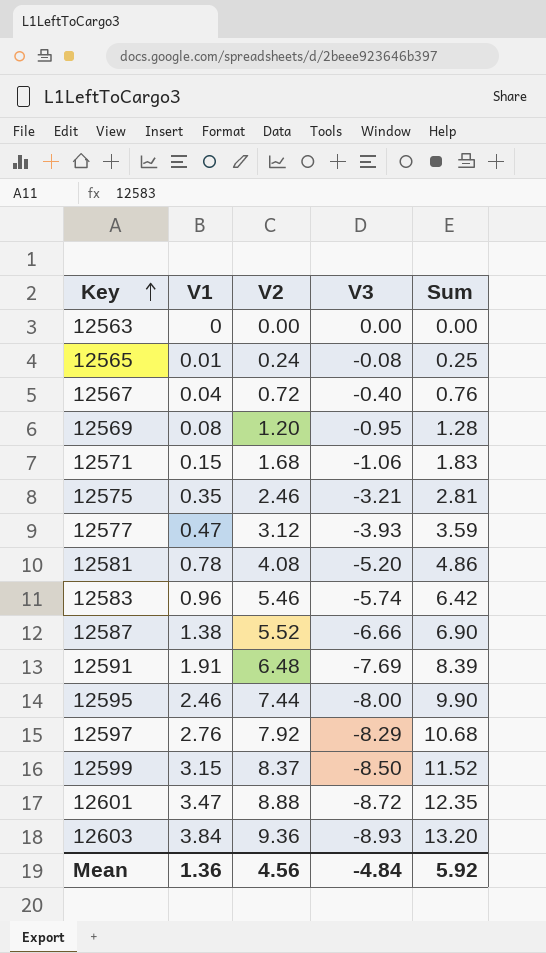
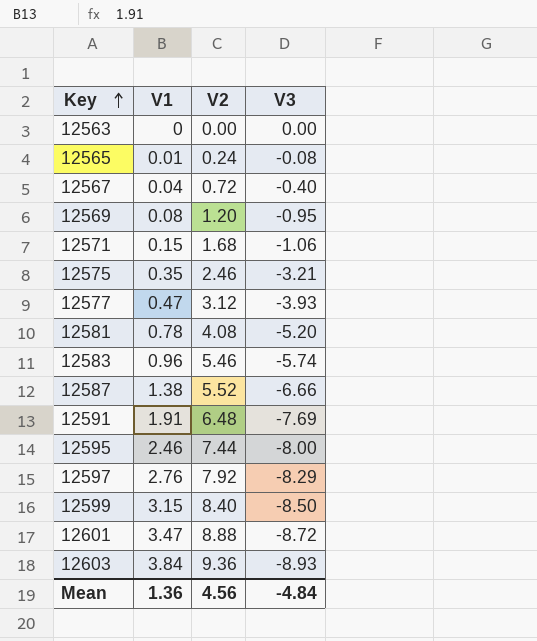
column Sum | formula: [V1] + [V2] -> none
12599 | V2: 8.37 -> 8.40

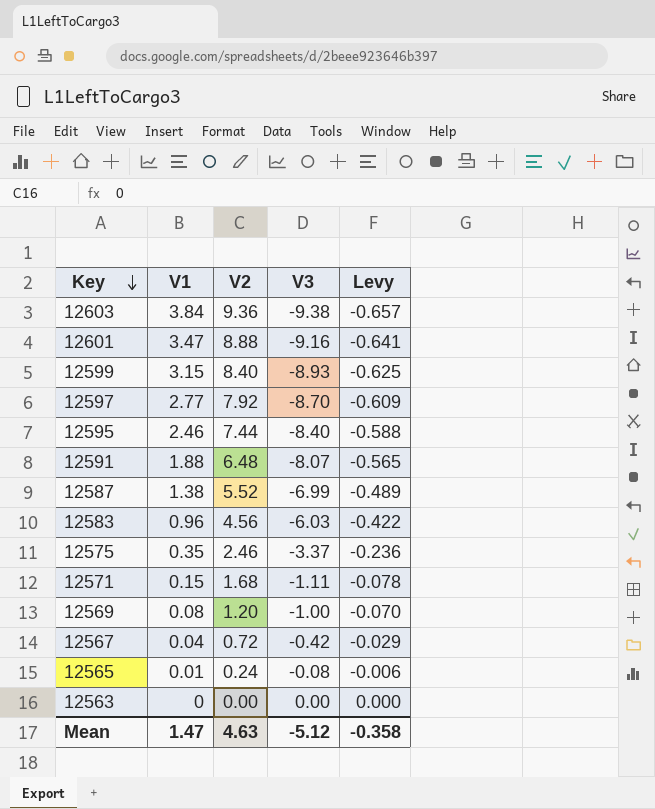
row order: Key ascending -> Key descending
column Levy | formula: none -> [V3] * 0.07
row 12577: 0.47 | 3.12 | -3.93 -> none
row 12581: 0.78 | 4.08 | -5.20 -> none
12603 | V3: -8.93 -> -9.38
12601 | V3: -8.72 -> -9.16
12599 | V3: -8.50 -> -8.93
12597 | V1: 2.76 -> 2.77
12597 | V3: -8.29 -> -8.70
12595 | V3: -8.00 -> -8.40
12591 | V1: 1.91 -> 1.88
12591 | V3: -7.69 -> -8.07
12587 | V3: -6.66 -> -6.99
12583 | V2: 5.46 -> 4.56
12583 | V3: -5.74 -> -6.03
12575 | V3: -3.21 -> -3.37
12571 | V3: -1.06 -> -1.11
12569 | V3: -0.95 -> -1.00
12567 | V3: -0.40 -> -0.42
Mean | V1: 1.36 -> 1.47
Mean | V2: 4.56 -> 4.63
Mean | V3: -4.84 -> -5.12

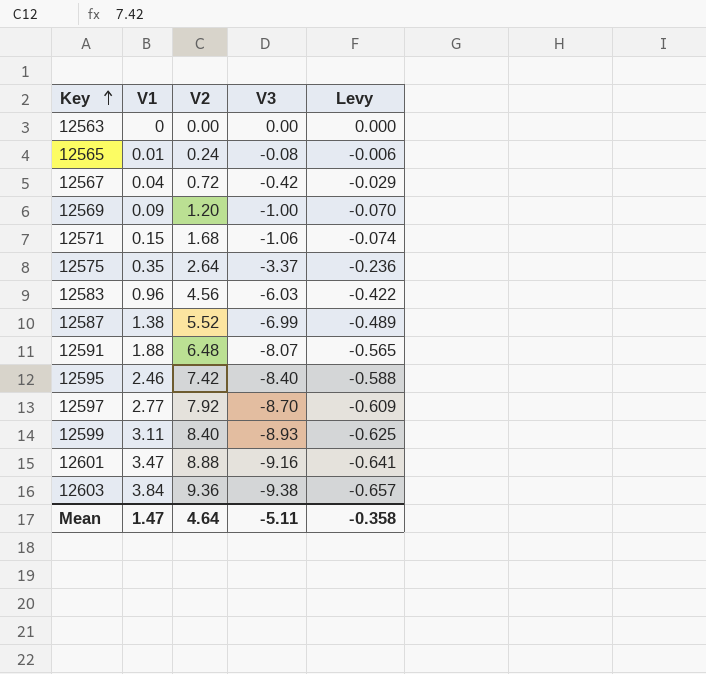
row order: Key descending -> Key ascending
12569 | V1: 0.08 -> 0.09
12571 | V3: -1.11 -> -1.06
12571 | Levy: -0.078 -> -0.074
12575 | V2: 2.46 -> 2.64
12595 | V2: 7.44 -> 7.42
12599 | V1: 3.15 -> 3.11
Mean | V2: 4.63 -> 4.64
Mean | V3: -5.12 -> -5.11

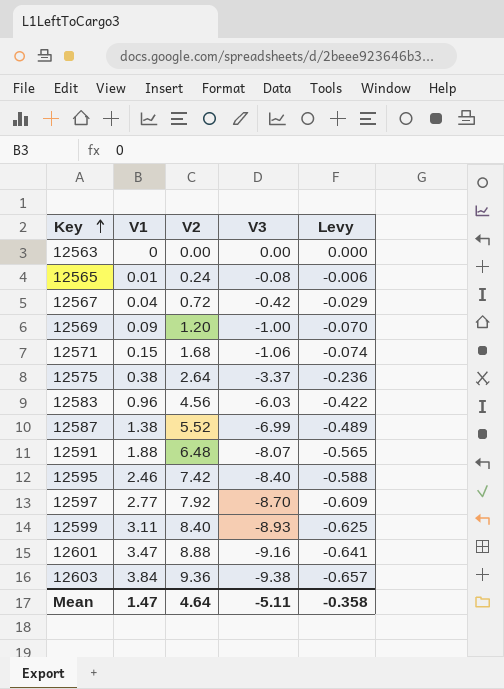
12575 | V1: 0.35 -> 0.38

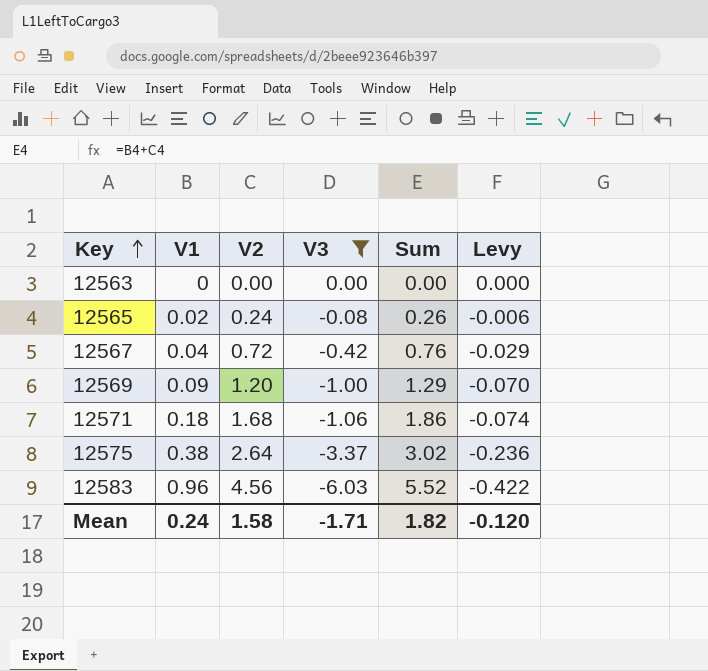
filter: none -> V3 >= -6.03
column Sum | formula: none -> [V1] + [V2]
12565 | V1: 0.01 -> 0.02
12571 | V1: 0.15 -> 0.18
Mean | V1: 1.47 -> 0.24
Mean | V2: 4.64 -> 1.58
Mean | V3: -5.11 -> -1.71
Mean | Levy: -0.358 -> -0.120

